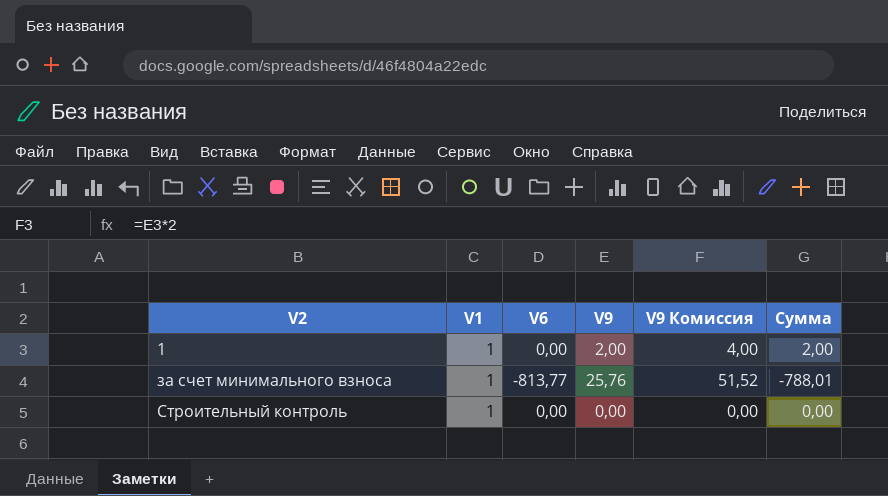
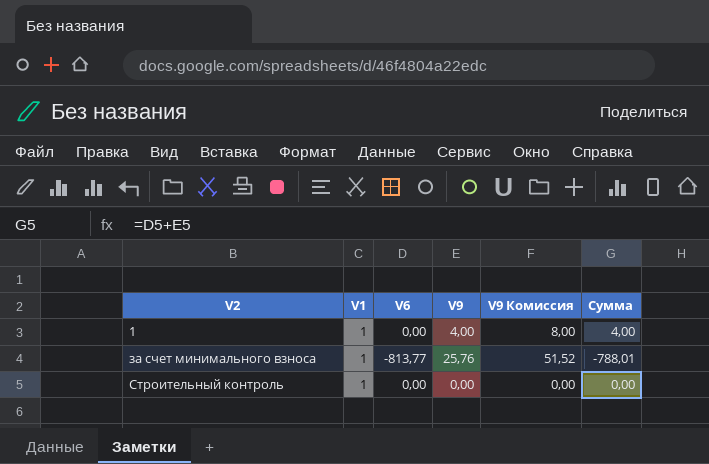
1 | V9: 2,00 -> 4,00
1 | V9 Комиссия: 4,00 -> 8,00
1 | Сумма: 2,00 -> 4,00

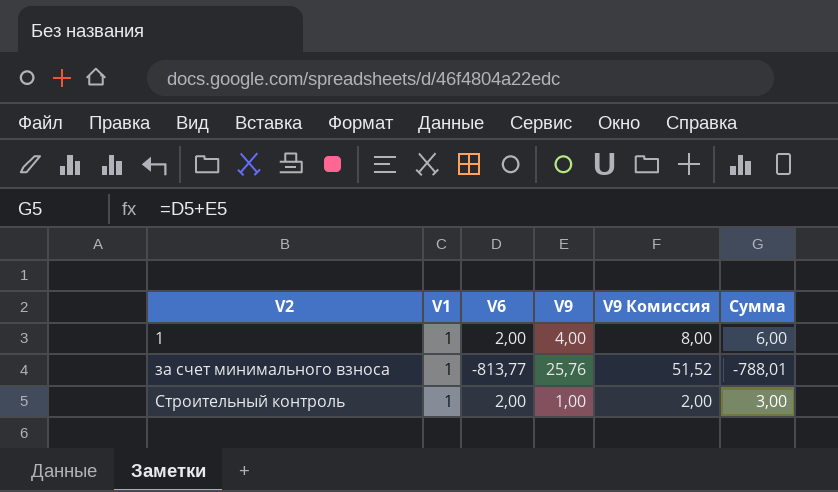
1 | V6: 0,00 -> 2,00
1 | Сумма: 4,00 -> 6,00
Строительный контроль | V6: 0,00 -> 2,00
Строительный контроль | V9: 0,00 -> 1,00
Строительный контроль | V9 Комиссия: 0,00 -> 2,00
Строительный контроль | Сумма: 0,00 -> 3,00

